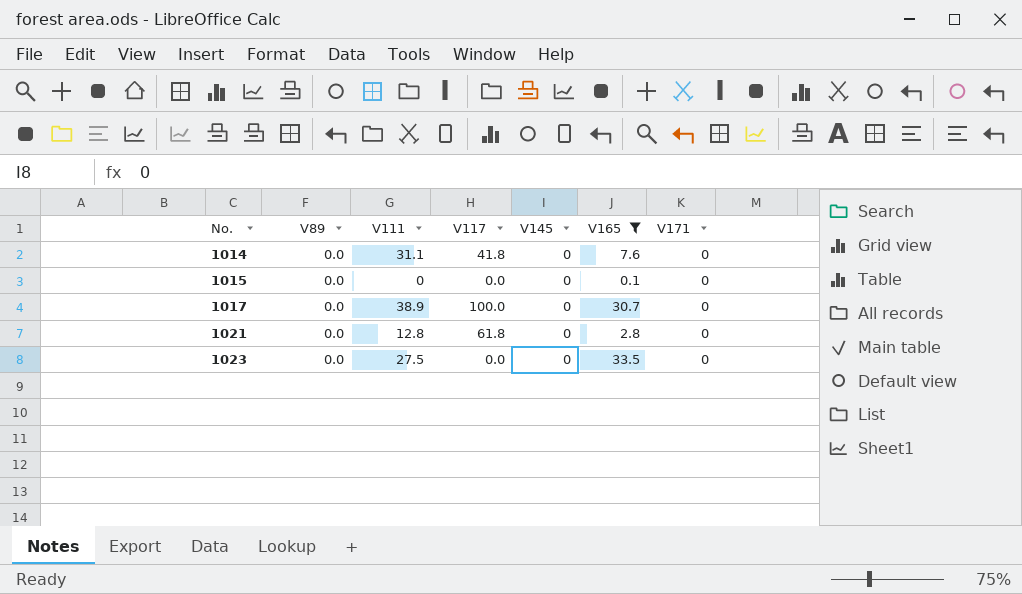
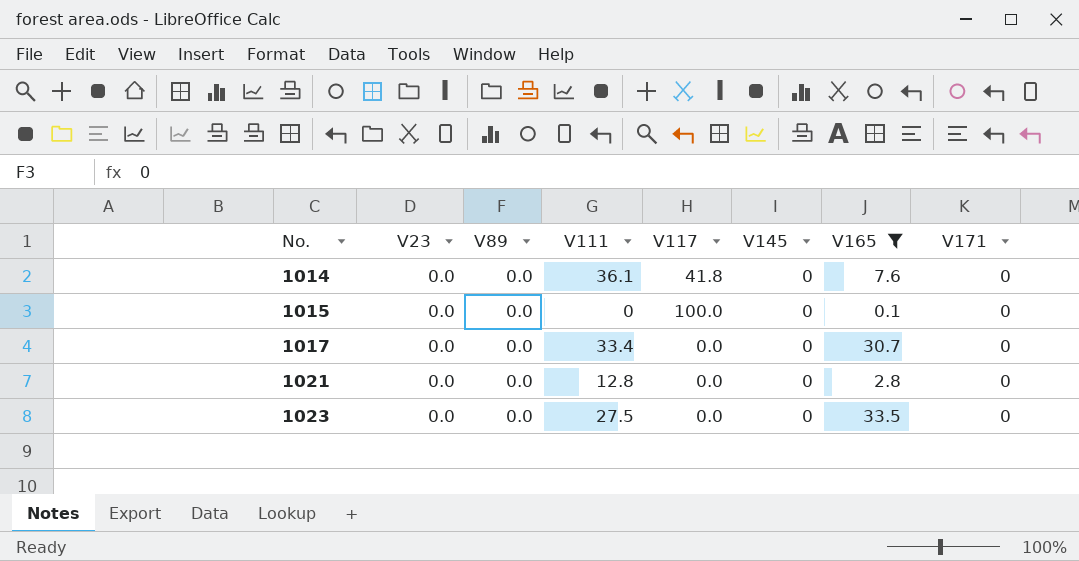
column V23 | position: none -> 2
1014 | V111: 31.1 -> 36.1
1015 | V117: 0.0 -> 100.0
1017 | V111: 38.9 -> 33.4
1017 | V117: 100.0 -> 0.0
1021 | V117: 61.8 -> 0.0

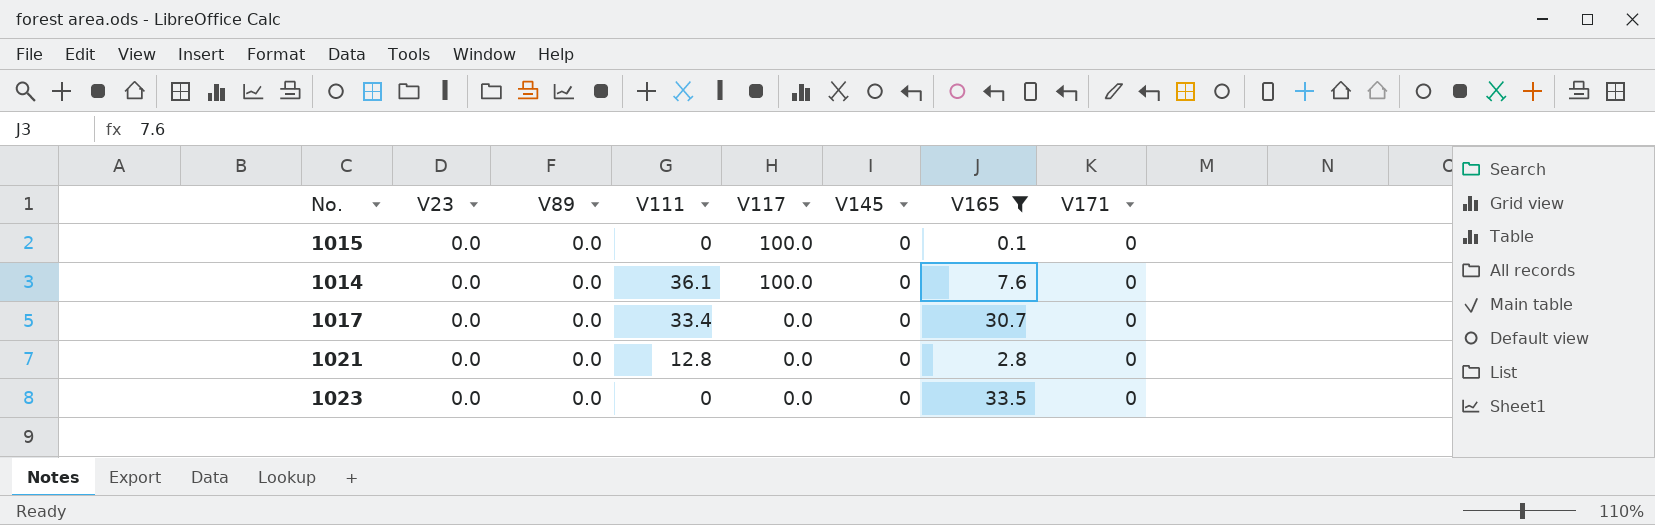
row order: No. ascending -> V117 descending
1014 | V117: 41.8 -> 100.0
1023 | V111: 27.5 -> 0

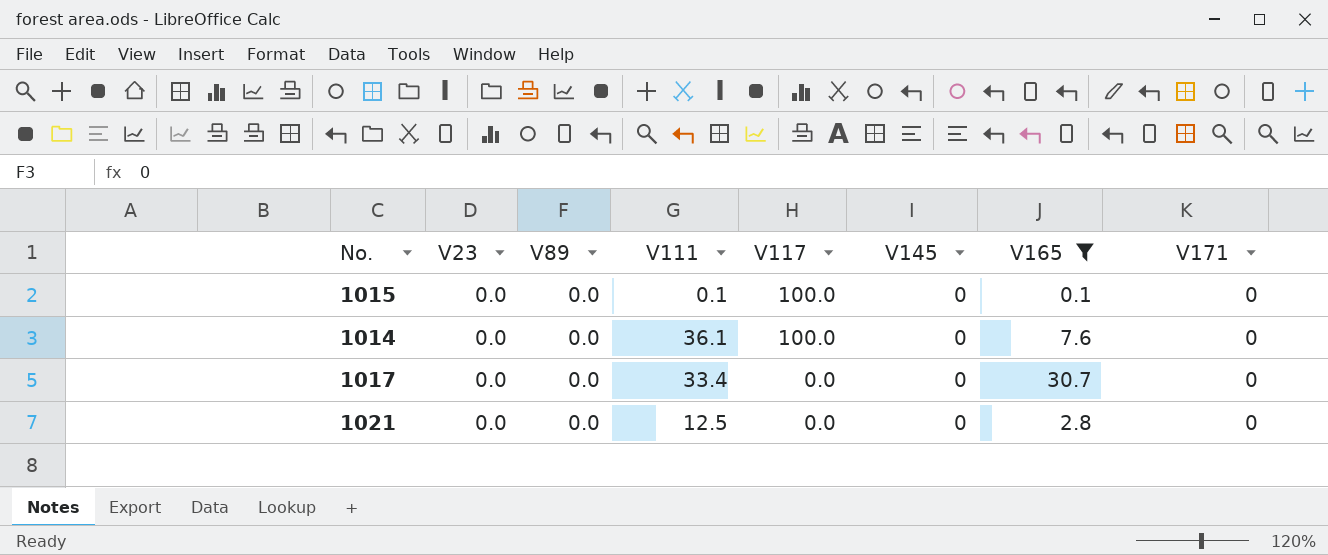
row 1023: 0.0 | 0.0 | 0 | 0.0 | 0 | 33.5 | 0 -> none
1015 | V111: 0 -> 0.1
1021 | V111: 12.8 -> 12.5

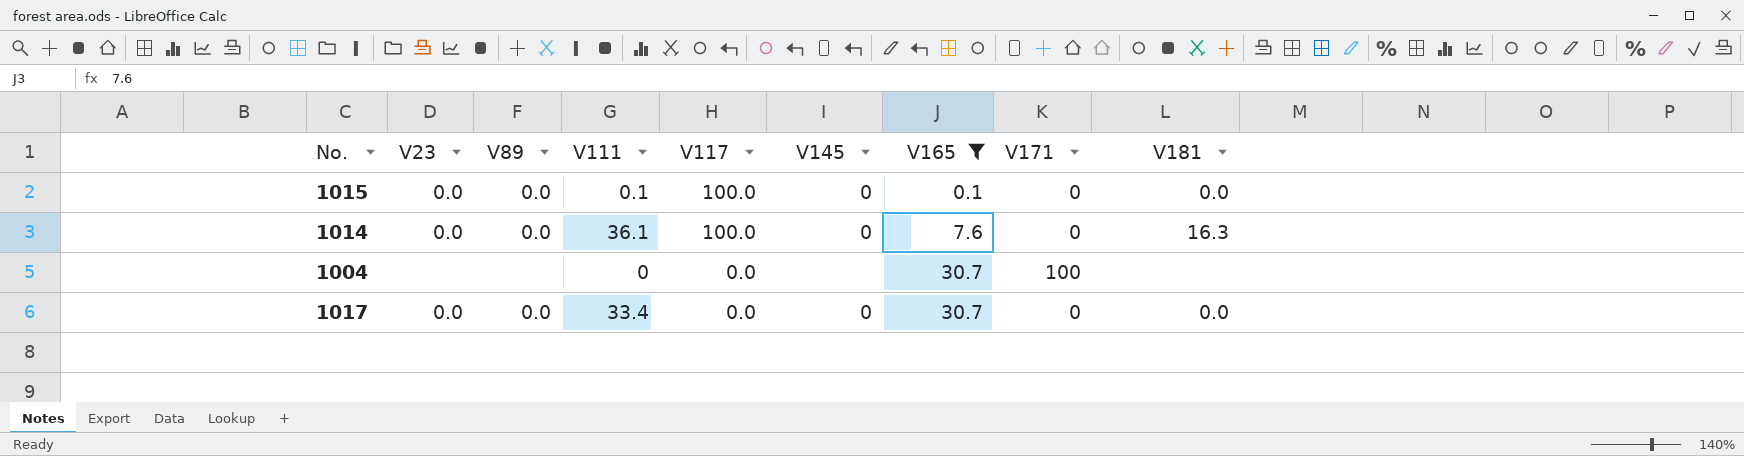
column V181 | position: none -> 9
row 1021: 0.0 | 0.0 | 12.5 | 0.0 | 0 | 2.8 | 0 -> none
row 1004: none -> none | none | 0 | 0.0 | none | 30.7 | 100 | none

